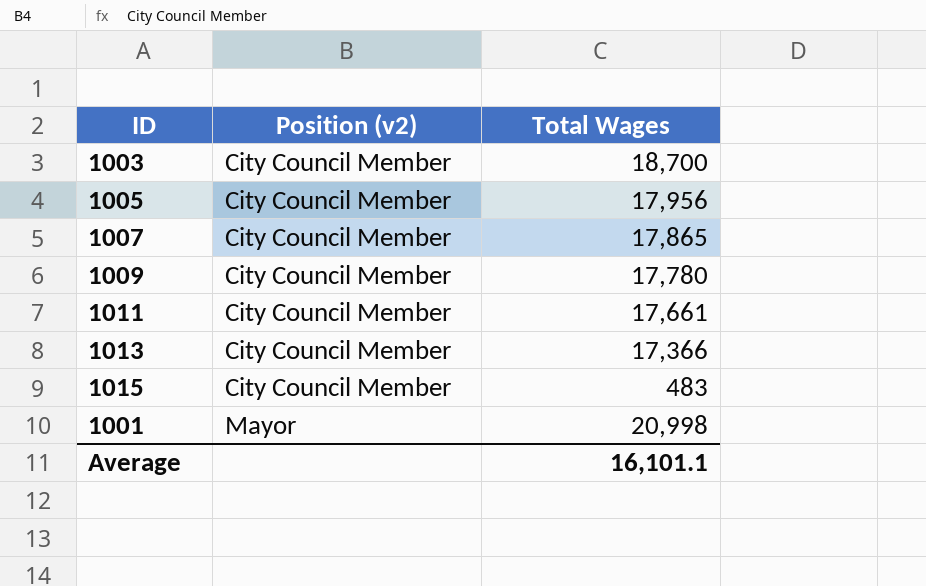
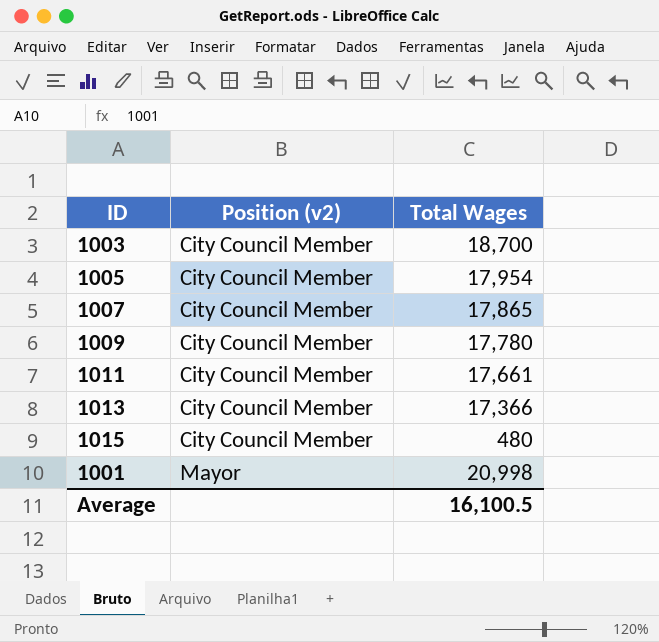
1005 | Total Wages: 17,956 -> 17,954
1015 | Total Wages: 483 -> 480
Average | Total Wages: 16,101.1 -> 16,100.5

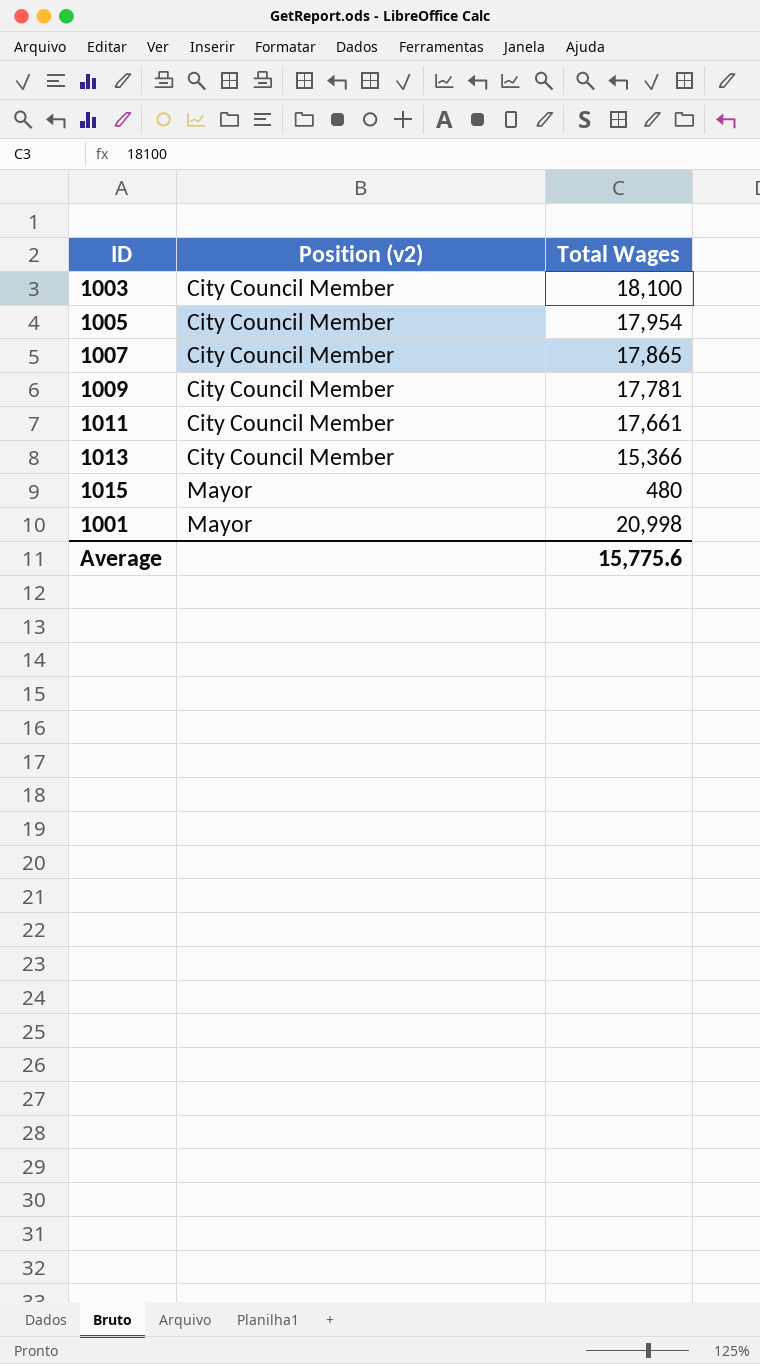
1003 | Total Wages: 18,700 -> 18,100
1009 | Total Wages: 17,780 -> 17,781
1013 | Total Wages: 17,366 -> 15,366
1015 | Position (v2): City Council Member -> Mayor
Average | Total Wages: 16,100.5 -> 15,775.6

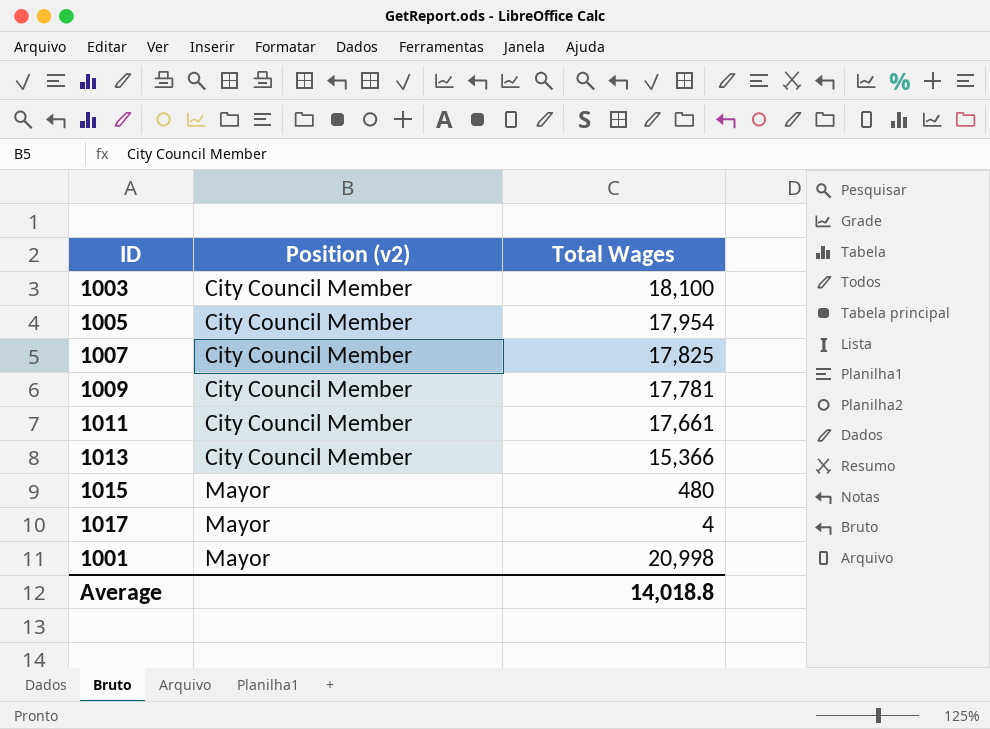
1007 | Total Wages: 17,865 -> 17,825
row 1017: none -> Mayor | 4
Average | Total Wages: 15,775.6 -> 14,018.8

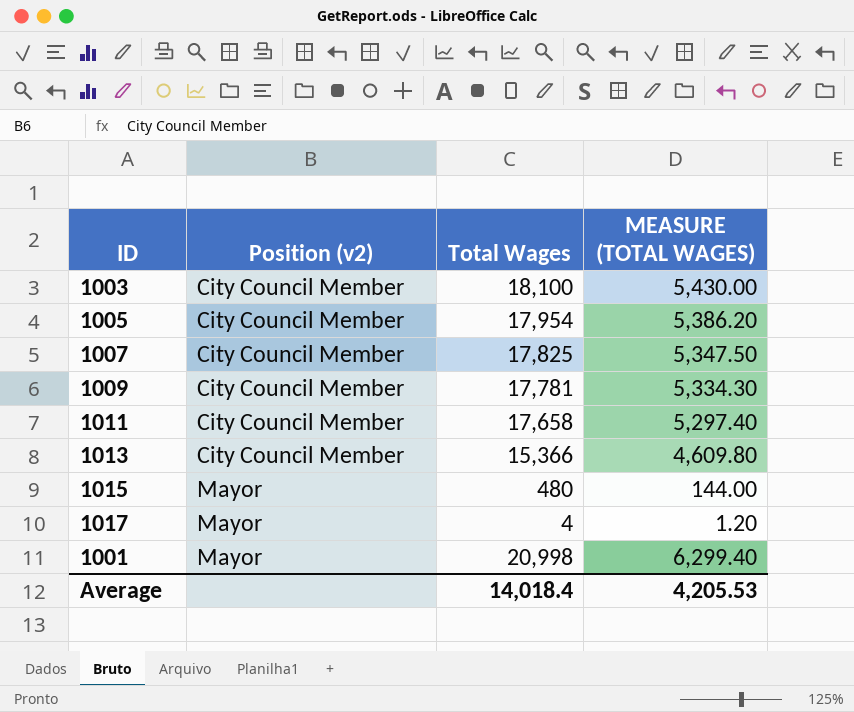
column MEASURE (TOTAL WAGES) | formula: none -> [Total Wages] * 0.3
1011 | Total Wages: 17,661 -> 17,658
Average | Total Wages: 14,018.8 -> 14,018.4

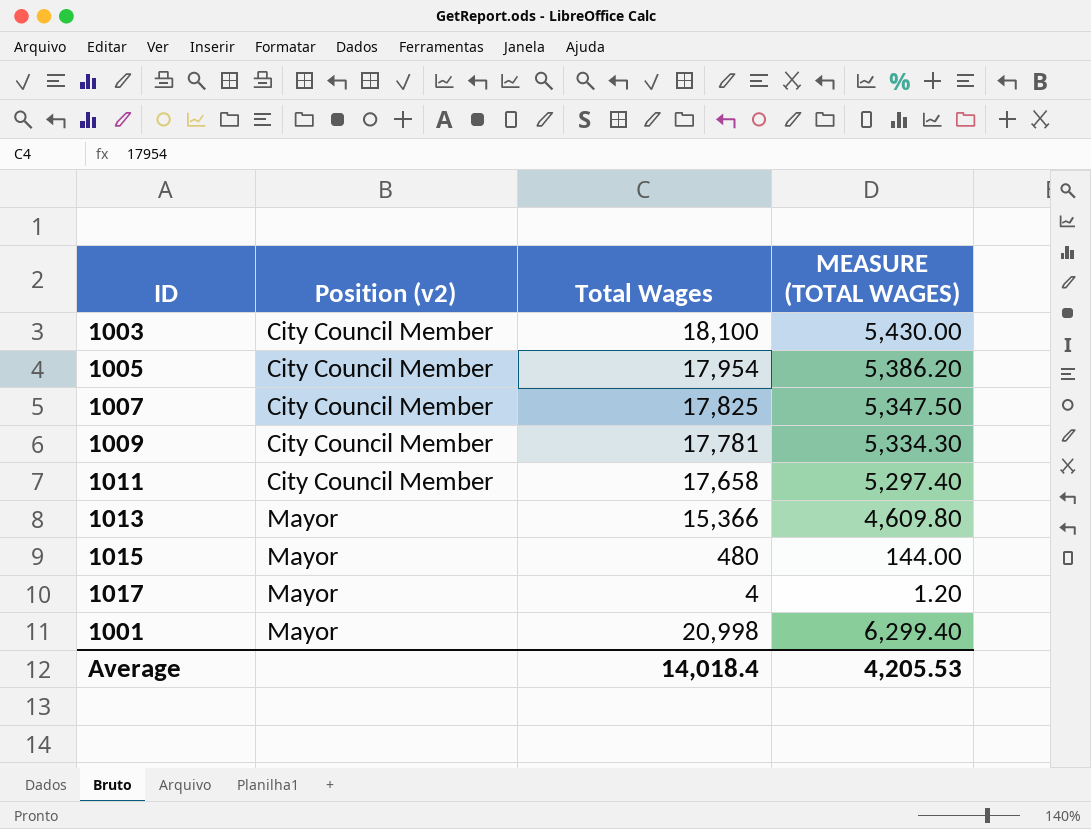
1013 | Position (v2): City Council Member -> Mayor

